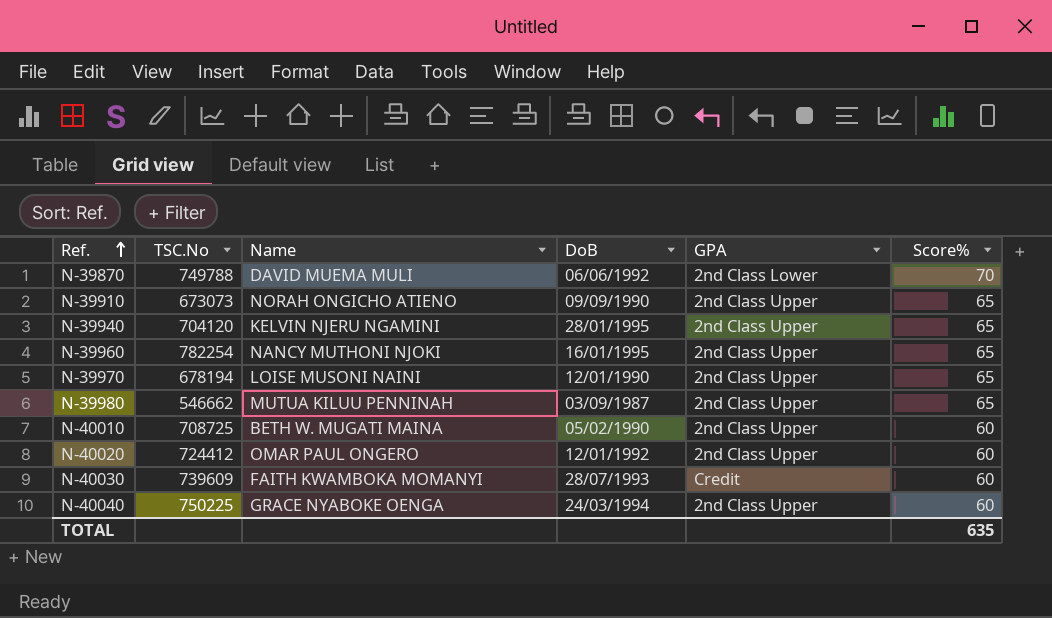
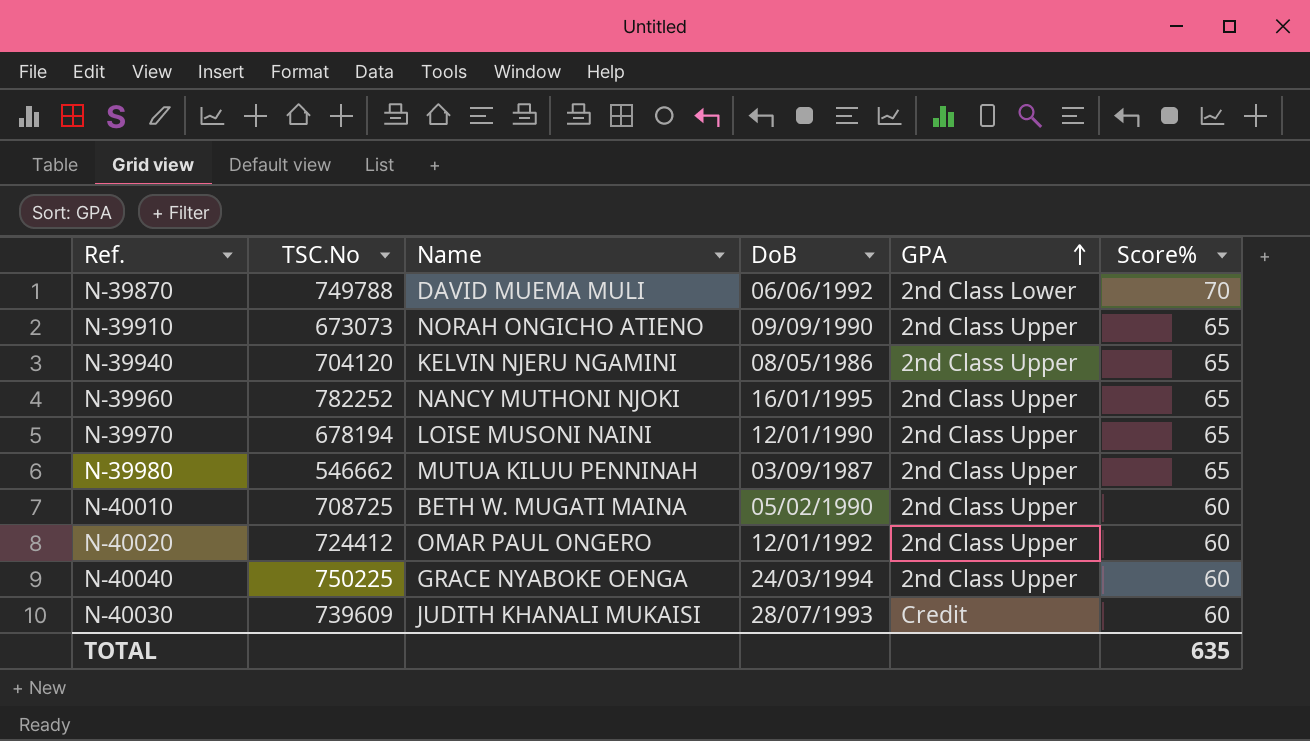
row order: Ref. ascending -> GPA ascending
N-39940 | DoB: 28/01/1995 -> 08/05/1986
N-39960 | TSC.No: 782254 -> 782252
N-40030 | Name: FAITH KWAMBOKA MOMANYI -> JUDITH KHANALI MUKAISI

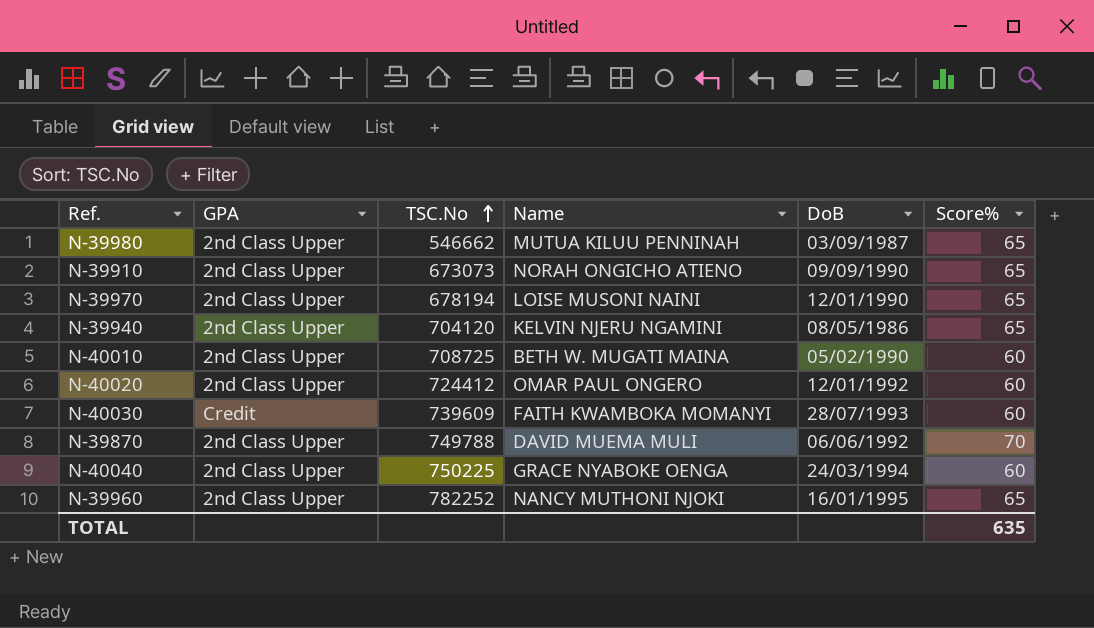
row order: GPA ascending -> TSC.No ascending
column GPA | position: 5 -> 2
N-40030 | Name: JUDITH KHANALI MUKAISI -> FAITH KWAMBOKA MOMANYI
N-39870 | GPA: 2nd Class Lower -> 2nd Class Upper

